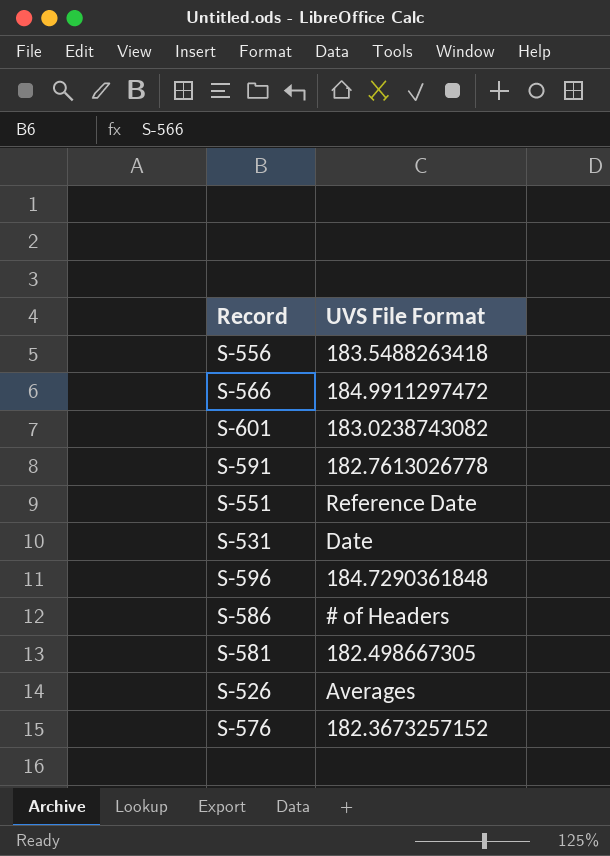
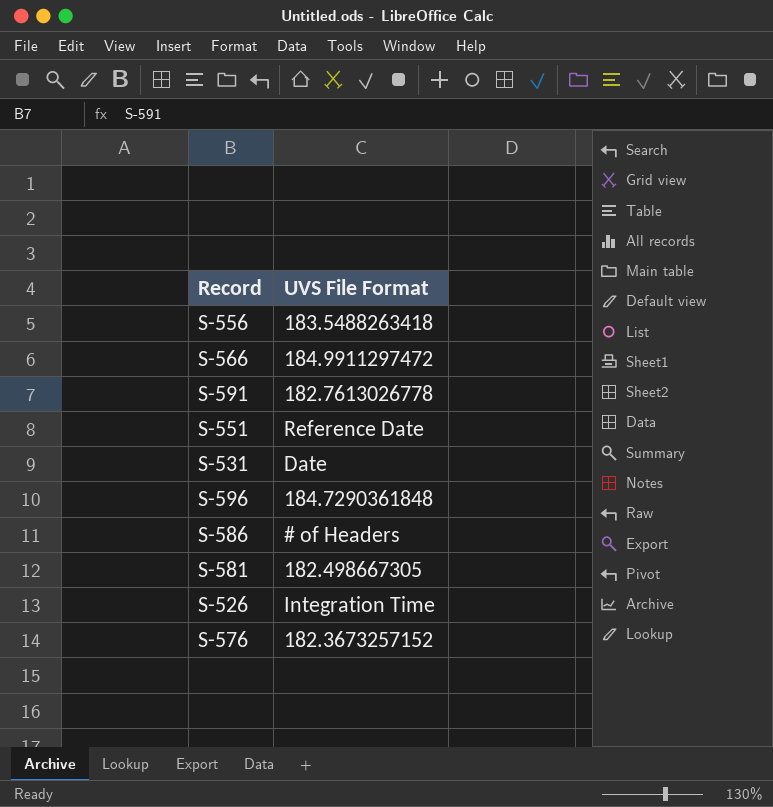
row S-601: 183.0238743082 -> none
S-526 | UVS File Format: Averages -> Integration Time

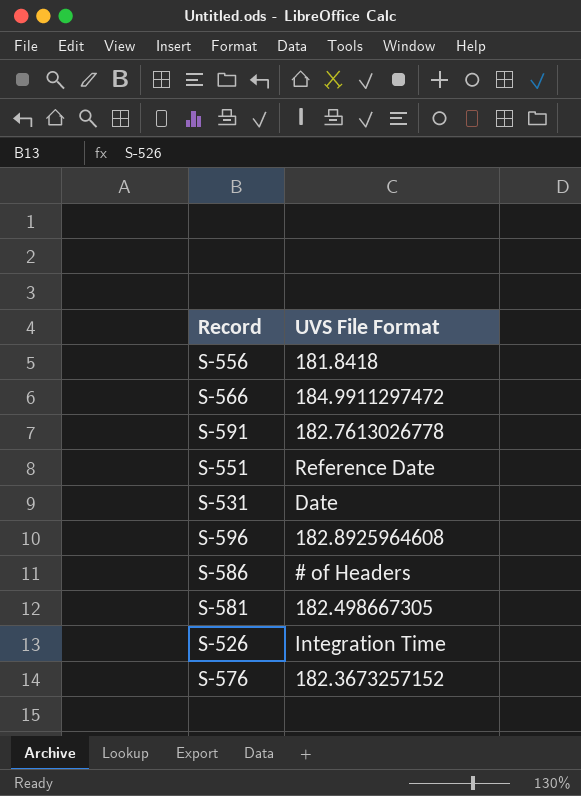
S-556 | UVS File Format: 183.5488263418 -> 181.8418
S-596 | UVS File Format: 184.7290361848 -> 182.8925964608

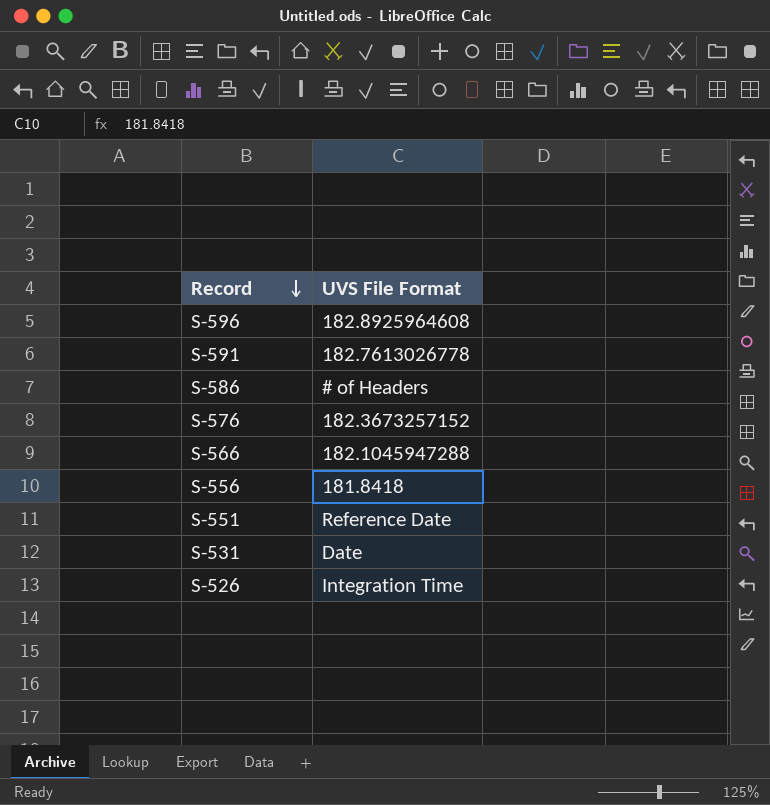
row order: none -> Record descending
row S-581: 182.498667305 -> none
S-566 | UVS File Format: 184.9911297472 -> 182.1045947288

